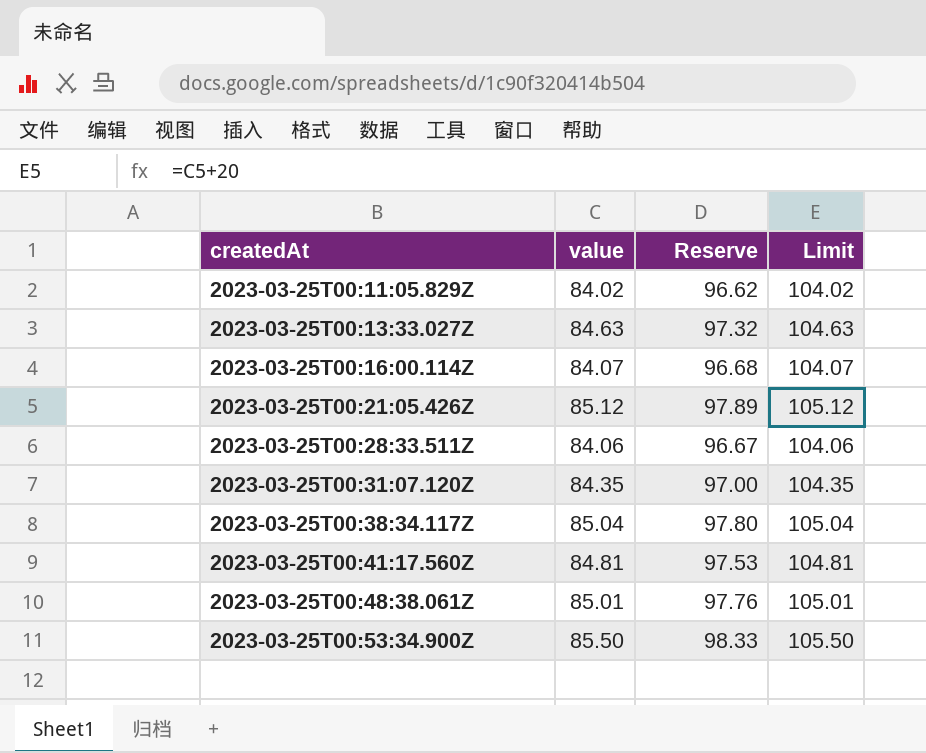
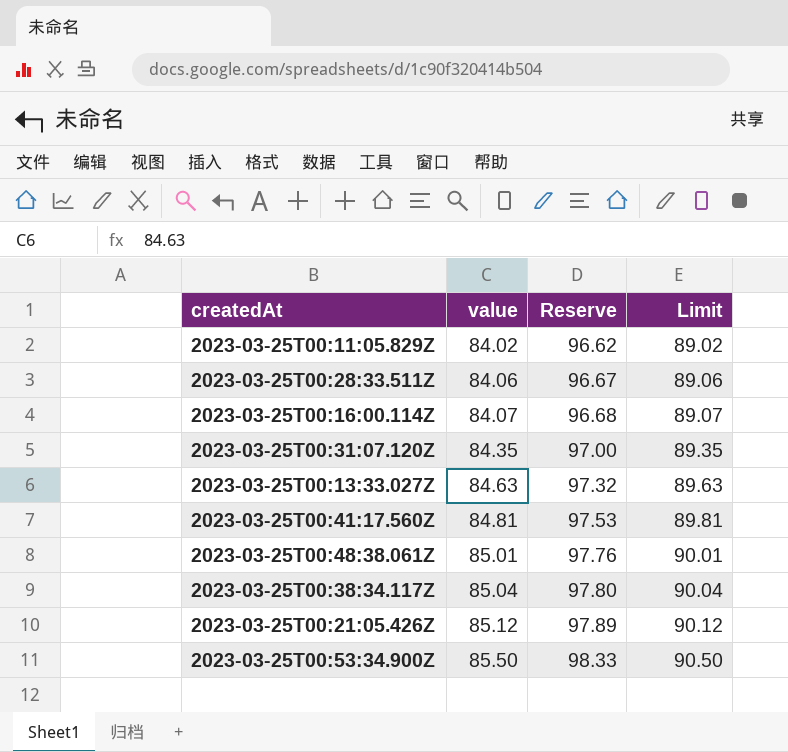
row order: createdAt ascending -> value ascending
column Limit | formula: [value] + 20 -> [value] + 5

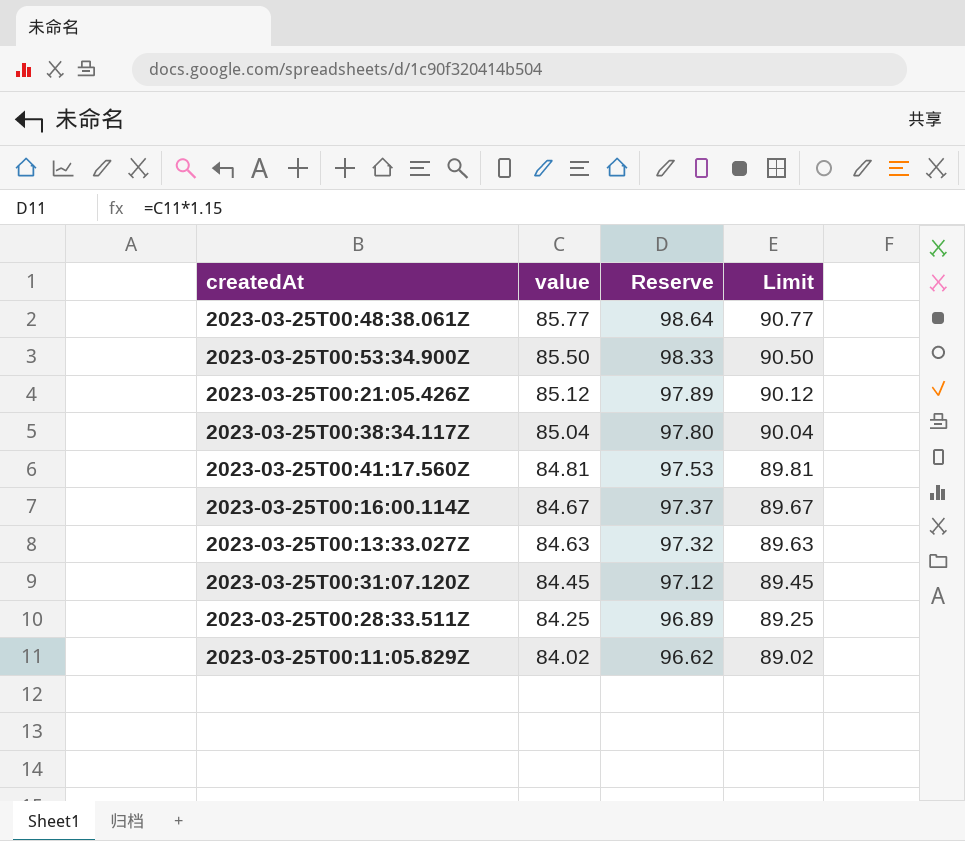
row order: value ascending -> value descending
2023-03-25T00:48:38.061Z | value: 85.01 -> 85.77
2023-03-25T00:48:38.061Z | Reserve: 97.76 -> 98.64
2023-03-25T00:48:38.061Z | Limit: 90.01 -> 90.77
2023-03-25T00:16:00.114Z | value: 84.07 -> 84.67
2023-03-25T00:16:00.114Z | Reserve: 96.68 -> 97.37
2023-03-25T00:16:00.114Z | Limit: 89.07 -> 89.67
2023-03-25T00:31:07.120Z | value: 84.35 -> 84.45
2023-03-25T00:31:07.120Z | Reserve: 97.00 -> 97.12
2023-03-25T00:31:07.120Z | Limit: 89.35 -> 89.45
2023-03-25T00:28:33.511Z | value: 84.06 -> 84.25
2023-03-25T00:28:33.511Z | Reserve: 96.67 -> 96.89
2023-03-25T00:28:33.511Z | Limit: 89.06 -> 89.25

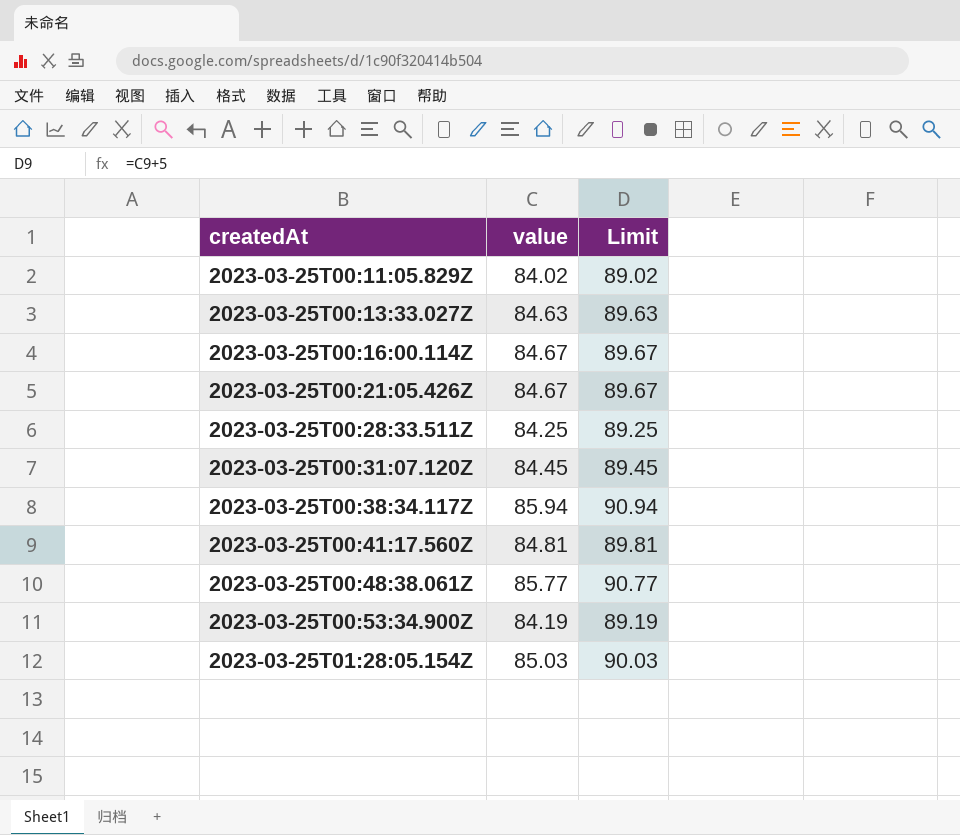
row order: value descending -> createdAt ascending
column Reserve | formula: [value] * 1.15 -> none
2023-03-25T00:21:05.426Z | value: 85.12 -> 84.67
2023-03-25T00:21:05.426Z | Limit: 90.12 -> 89.67
2023-03-25T00:38:34.117Z | value: 85.04 -> 85.94
2023-03-25T00:38:34.117Z | Limit: 90.04 -> 90.94
2023-03-25T00:53:34.900Z | value: 85.50 -> 84.19
2023-03-25T00:53:34.900Z | Limit: 90.50 -> 89.19
row 2023-03-25T01:28:05.154Z: none -> 85.03 | 90.03

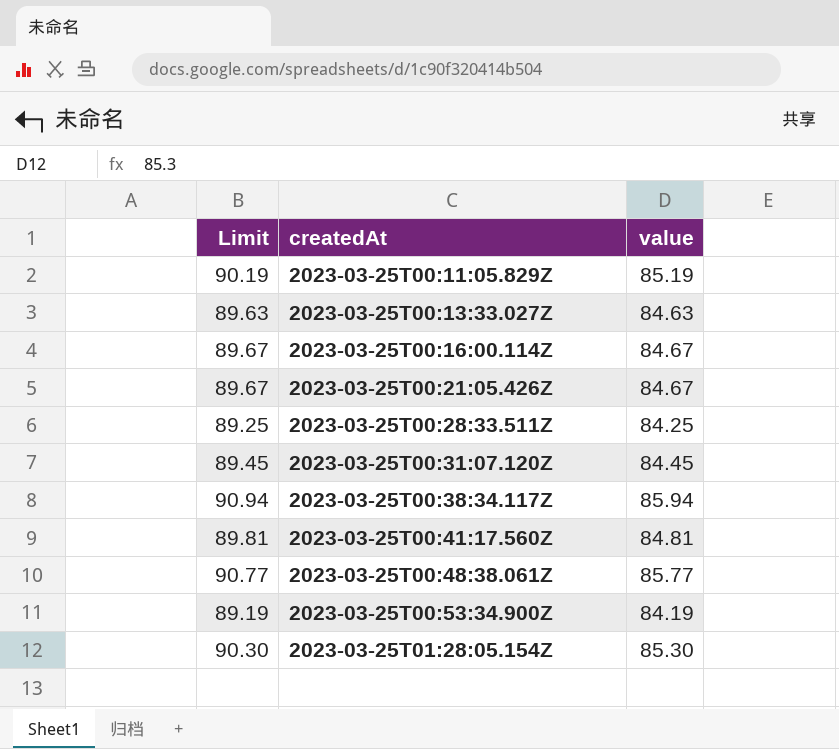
column Limit | position: 3 -> 1
2023-03-25T00:11:05.829Z | Limit: 89.02 -> 90.19
2023-03-25T00:11:05.829Z | value: 84.02 -> 85.19
2023-03-25T01:28:05.154Z | Limit: 90.03 -> 90.30
2023-03-25T01:28:05.154Z | value: 85.03 -> 85.30

